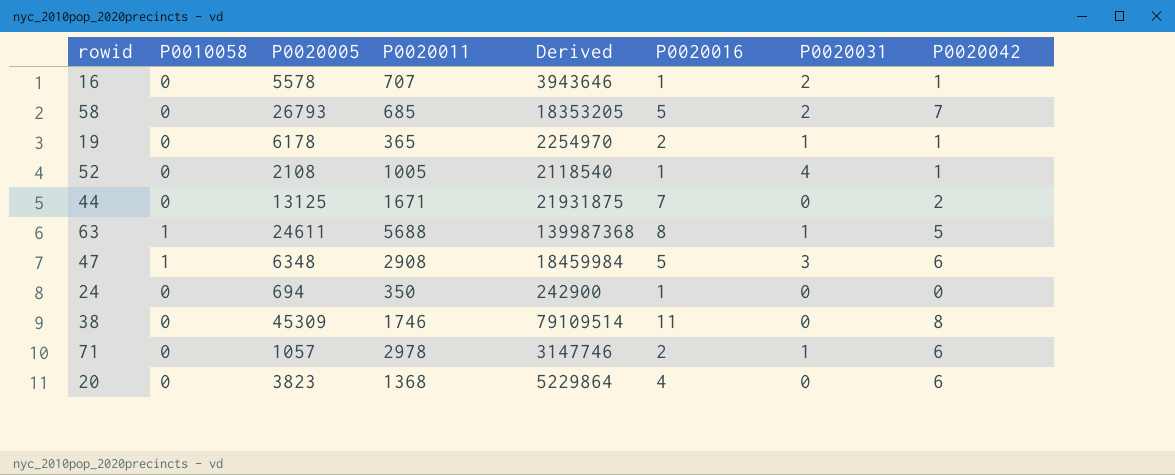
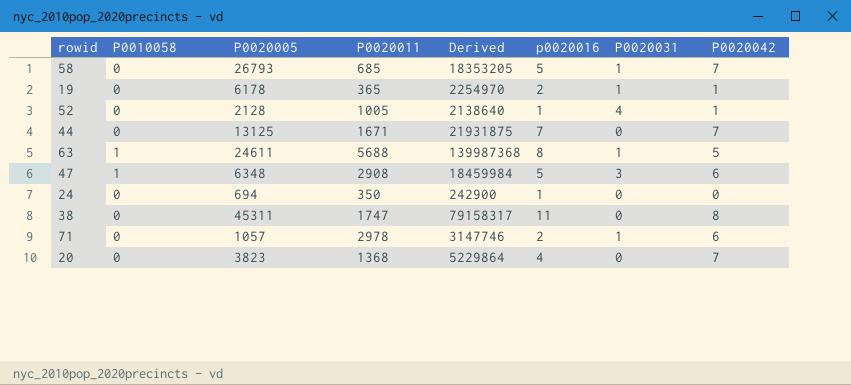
column name: P0020016 -> p0020016
row 16: 0 | 5578 | 707 | 3943646 | 1 | 2 | 1 -> none
58 | P0020031: 2 -> 1
52 | P0020005: 2108 -> 2128
52 | Derived: 2118540 -> 2138640
44 | P0020042: 2 -> 7
38 | P0020005: 45309 -> 45311
38 | P0020011: 1746 -> 1747
38 | Derived: 79109514 -> 79158317
20 | P0020042: 6 -> 7

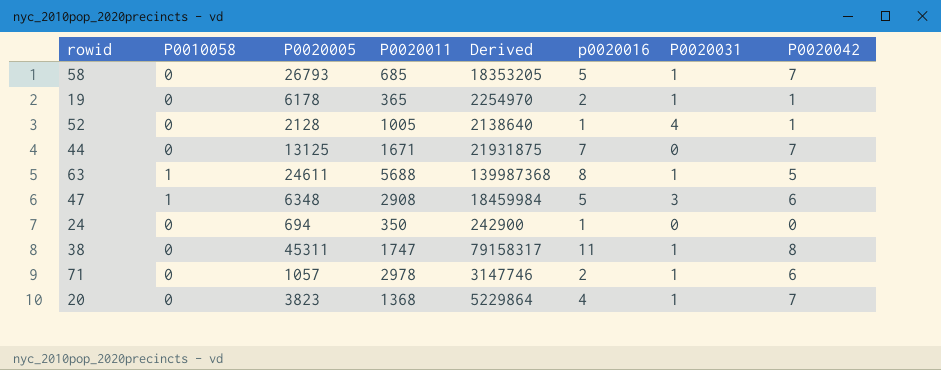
38 | P0020031: 0 -> 1
20 | P0020031: 0 -> 1

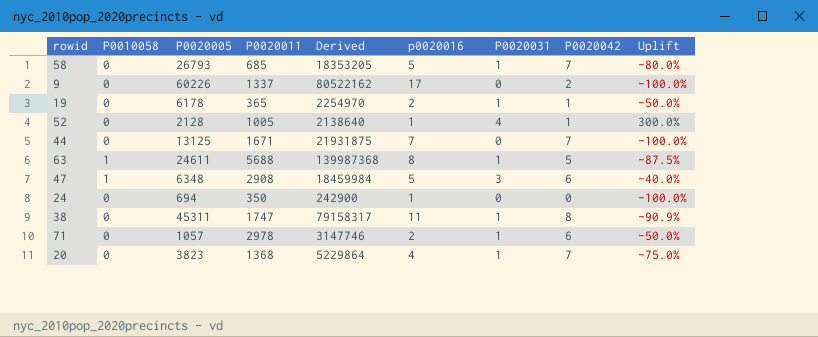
column Uplift | formula: none -> ([P0020031] - [p0020016]) / [p0020016]
row 9: none -> 0 | 60226 | 1337 | 80522162 | 17 | 0 | 2 | -100.0%

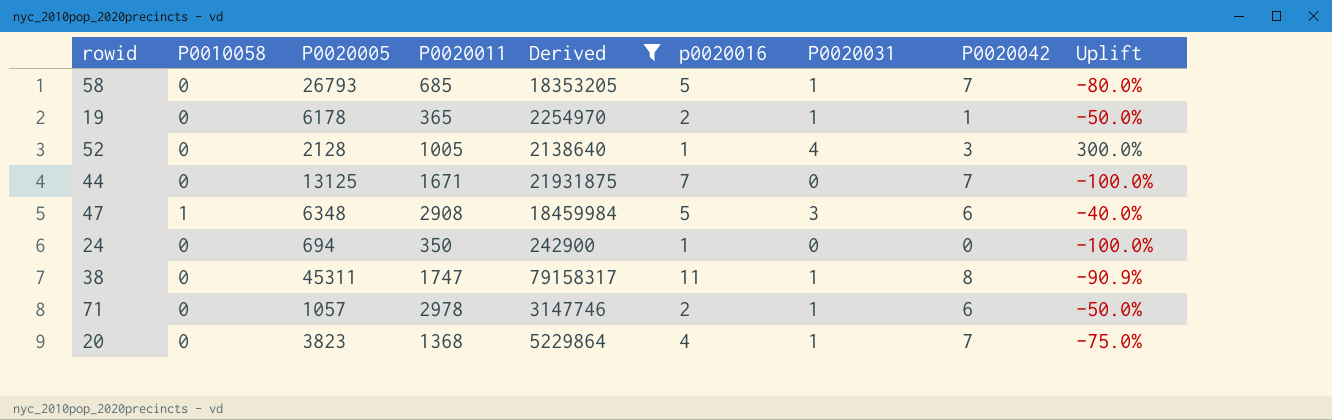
filter: none -> Derived <= 79158317
52 | P0020042: 1 -> 3

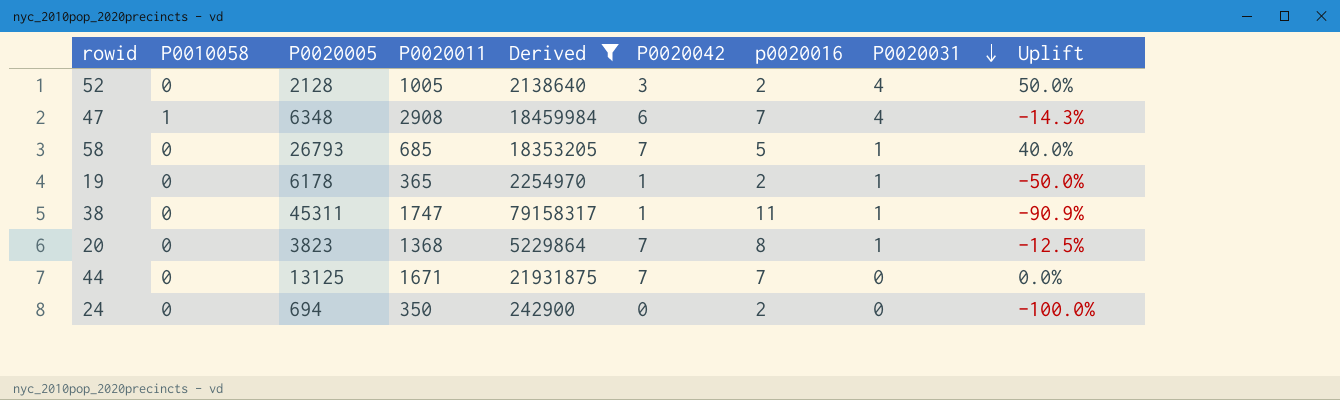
row order: none -> P0020031 descending
column P0020042 | position: 8 -> 6
column Uplift | formula: ([P0020031] - [p0020016]) / [p0020016] -> ([P0020042] - [p0020016]) / [p0020016]
row 71: 0 | 1057 | 2978 | 3147746 | 2 | 1 | 6 | -50.0% -> none
52 | p0020016: 1 -> 2
47 | p0020016: 5 -> 7
47 | P0020031: 3 -> 4
38 | P0020042: 8 -> 1
20 | p0020016: 4 -> 8
24 | p0020016: 1 -> 2

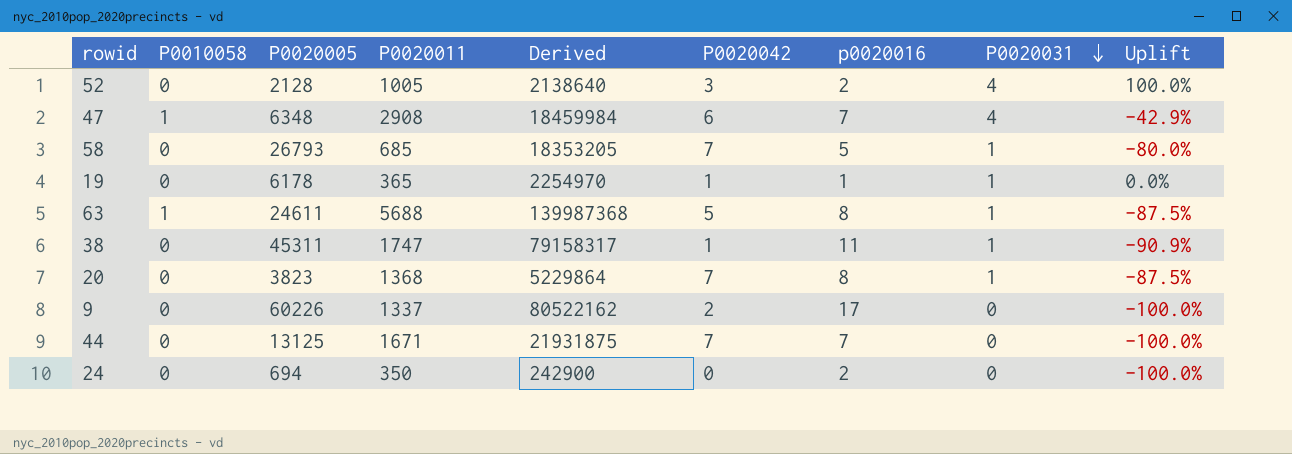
filter: Derived <= 79158317 -> none
column Uplift | formula: ([P0020042] - [p0020016]) / [p0020016] -> ([P0020031] - [p0020016]) / [p0020016]
19 | p0020016: 2 -> 1

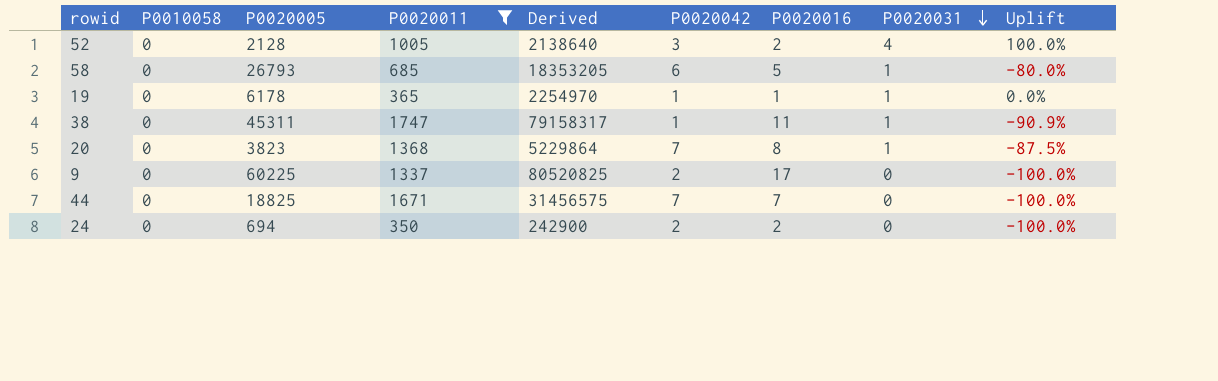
filter: none -> P0020011 <= 1747
column name: p0020016 -> P0020016
58 | P0020042: 7 -> 6
9 | P0020005: 60226 -> 60225
9 | Derived: 80522162 -> 80520825
44 | P0020005: 13125 -> 18825
44 | Derived: 21931875 -> 31456575
24 | P0020042: 0 -> 2

